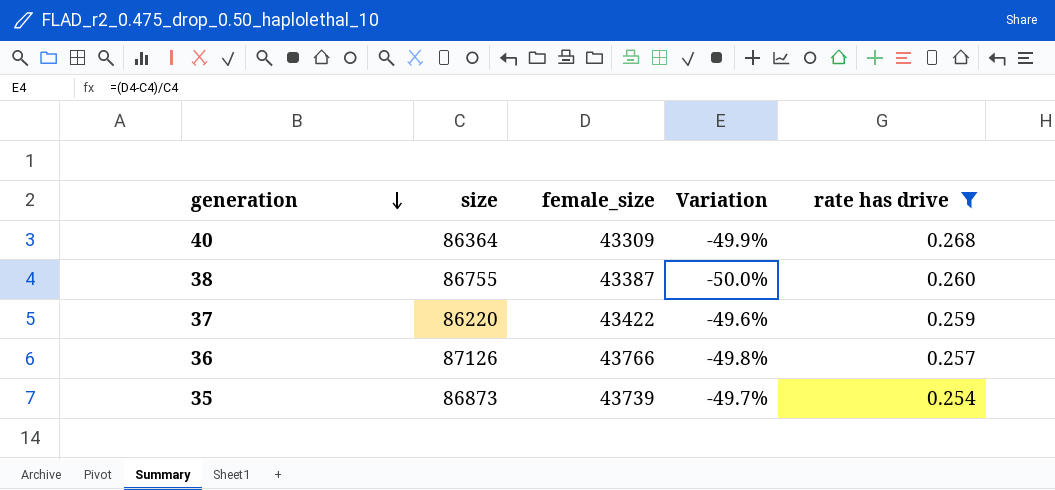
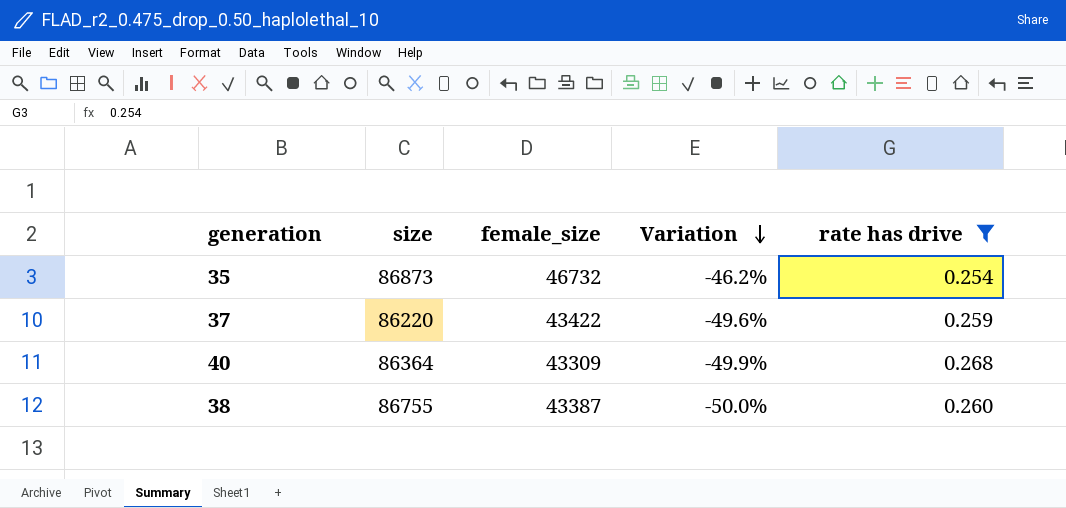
row order: generation descending -> Variation descending
row 36: 87126 | 43766 | -49.8% | 0.257 -> none
35 | female_size: 43739 -> 46732
35 | Variation: -49.7% -> -46.2%

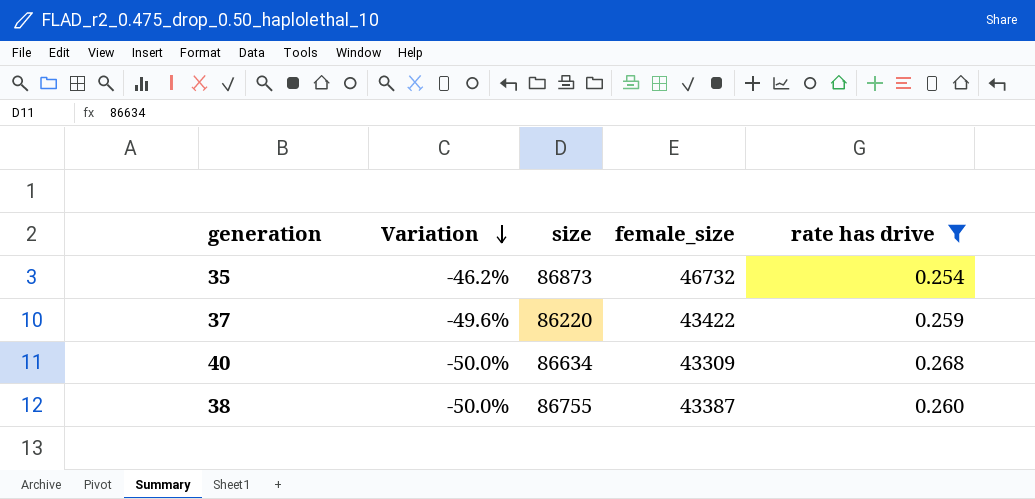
column Variation | position: 4 -> 2
40 | Variation: -49.9% -> -50.0%
40 | size: 86364 -> 86634

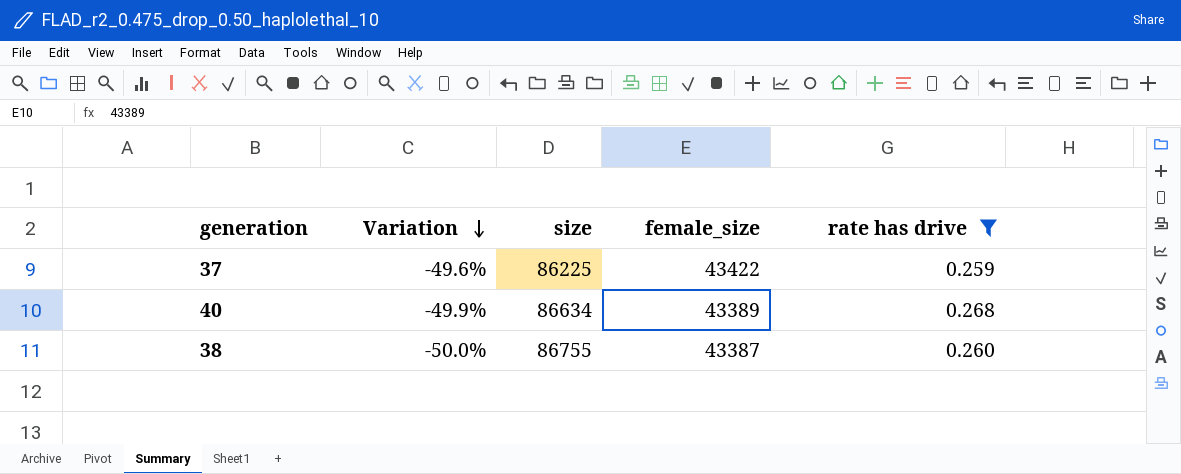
row 35: -46.2% | 86873 | 46732 | 0.254 -> none
37 | size: 86220 -> 86225
40 | Variation: -50.0% -> -49.9%
40 | female_size: 43309 -> 43389

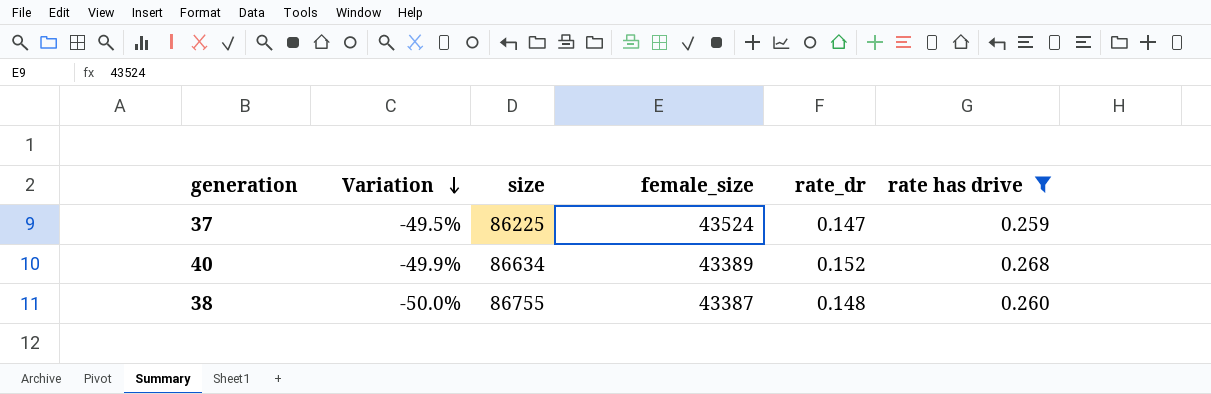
column rate_dr | position: none -> 5
37 | Variation: -49.6% -> -49.5%
37 | female_size: 43422 -> 43524

